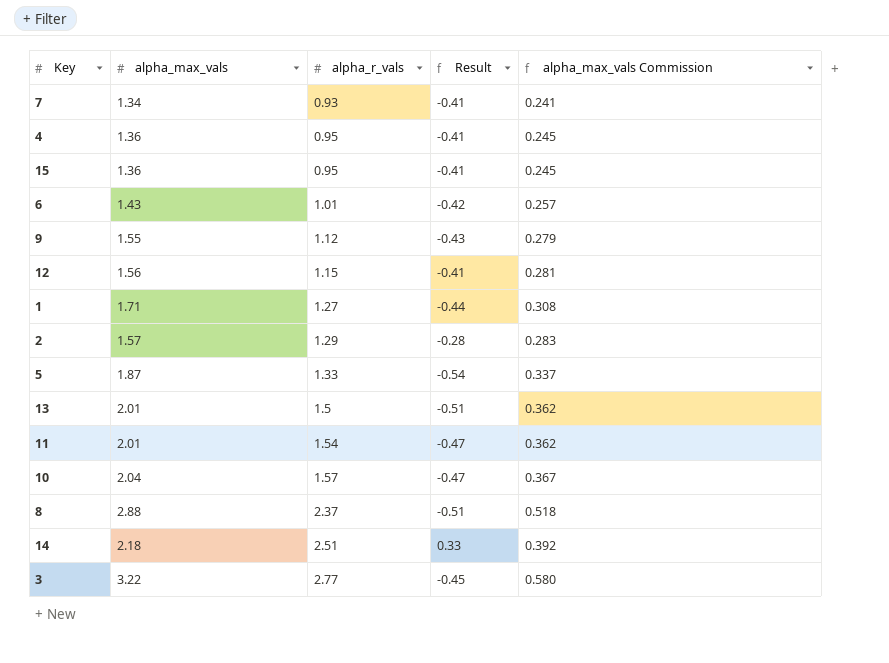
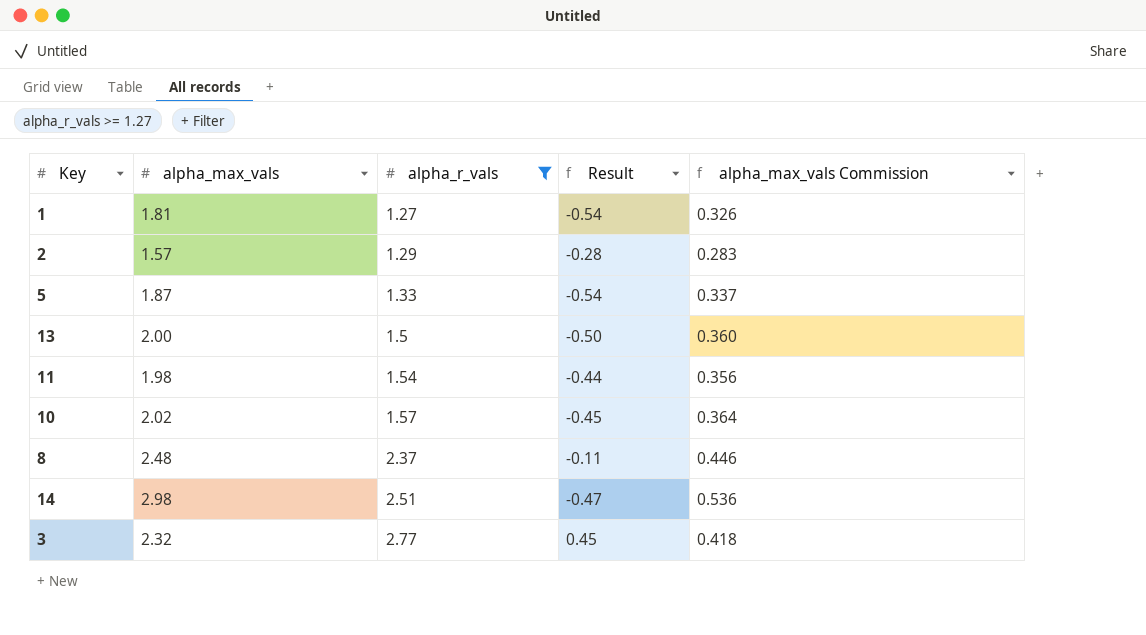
filter: none -> alpha_r_vals >= 1.27
1 | alpha_max_vals: 1.71 -> 1.81
1 | Result: -0.44 -> -0.54
1 | alpha_max_vals Commission: 0.308 -> 0.326
13 | alpha_max_vals: 2.01 -> 2.00
13 | Result: -0.51 -> -0.50
13 | alpha_max_vals Commission: 0.362 -> 0.360
11 | alpha_max_vals: 2.01 -> 1.98
11 | Result: -0.47 -> -0.44
11 | alpha_max_vals Commission: 0.362 -> 0.356
10 | alpha_max_vals: 2.04 -> 2.02
10 | Result: -0.47 -> -0.45
10 | alpha_max_vals Commission: 0.367 -> 0.364
8 | alpha_max_vals: 2.88 -> 2.48
8 | Result: -0.51 -> -0.11
8 | alpha_max_vals Commission: 0.518 -> 0.446
14 | alpha_max_vals: 2.18 -> 2.98
14 | Result: 0.33 -> -0.47
14 | alpha_max_vals Commission: 0.392 -> 0.536
3 | alpha_max_vals: 3.22 -> 2.32
3 | Result: -0.45 -> 0.45
3 | alpha_max_vals Commission: 0.580 -> 0.418

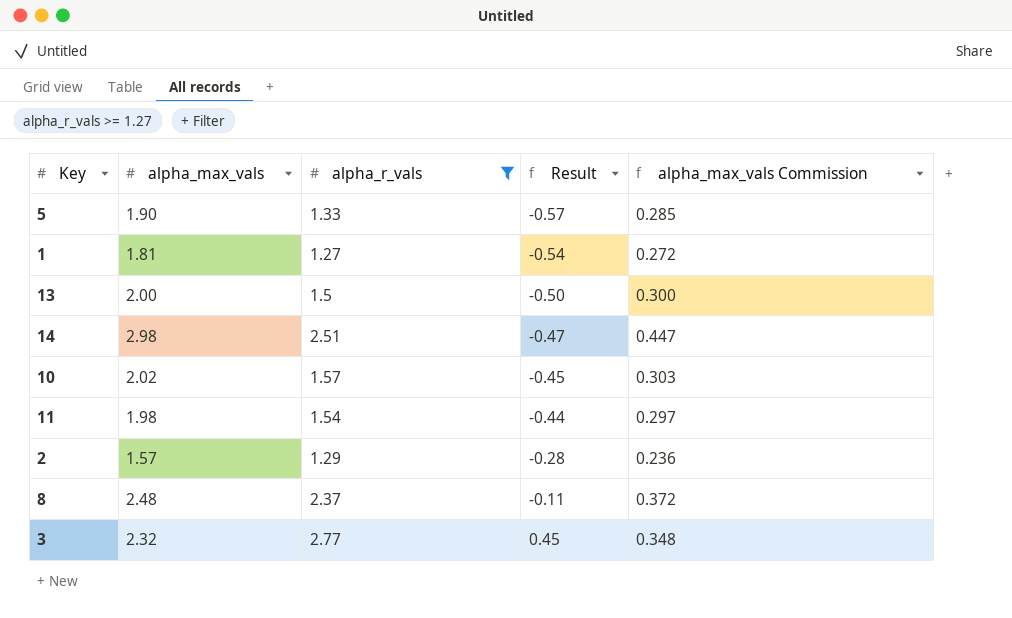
row order: alpha_r_vals ascending -> Result ascending
column alpha_max_vals Commission | formula: [alpha_max_vals] * 0.18 -> [alpha_max_vals] * 0.15
5 | alpha_max_vals: 1.87 -> 1.90
5 | Result: -0.54 -> -0.57

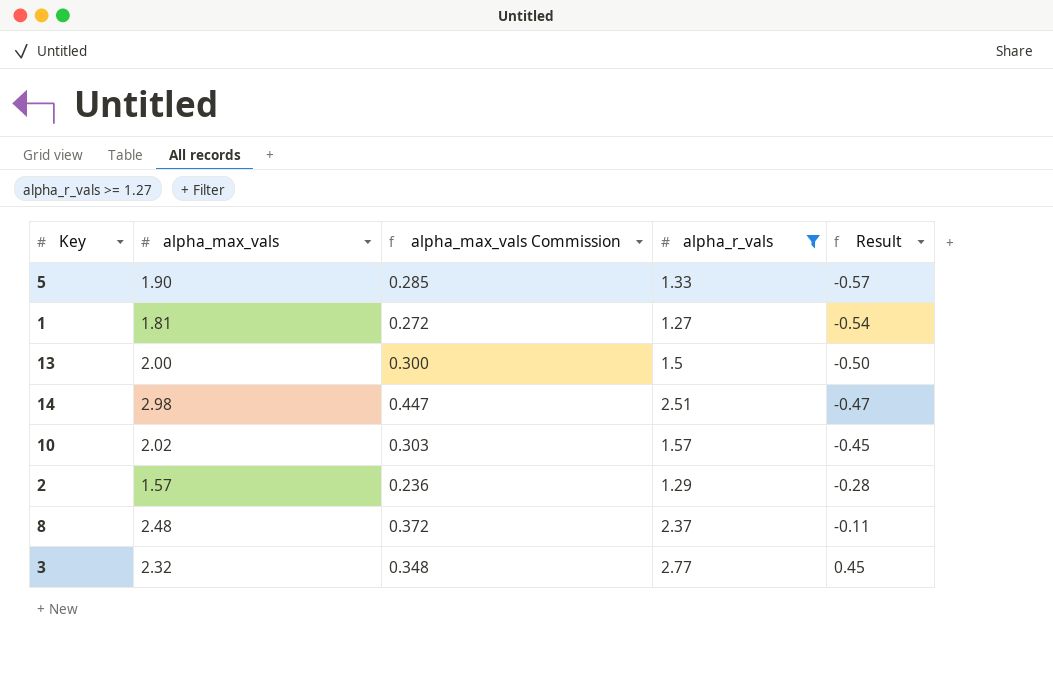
column alpha_max_vals Commission | position: 5 -> 3
row 11: 1.98 | 1.54 | -0.44 | 0.297 -> none

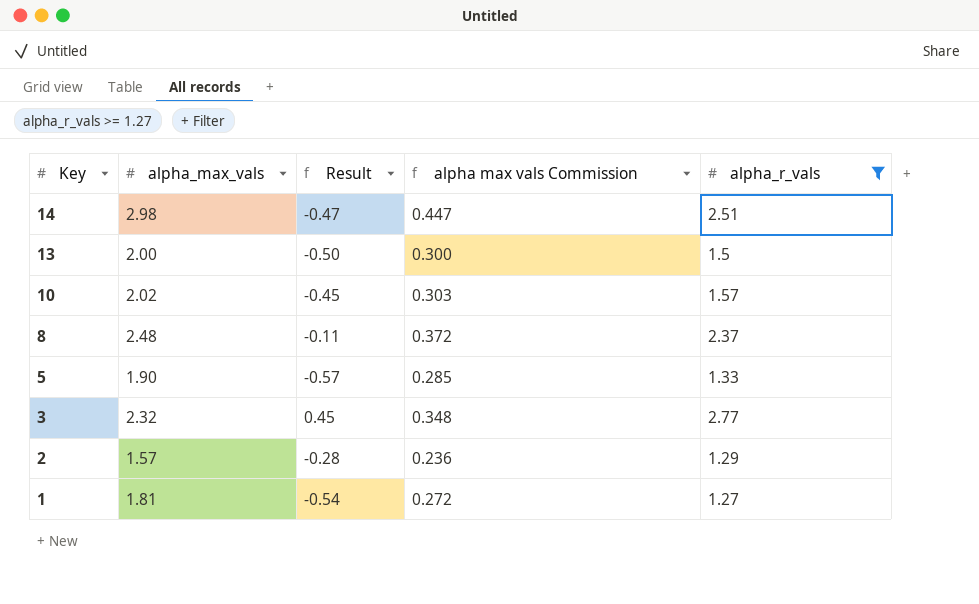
row order: Result ascending -> Key descending
column Result | position: 5 -> 3
column name: alpha_max_vals Commission -> alpha max vals Commission

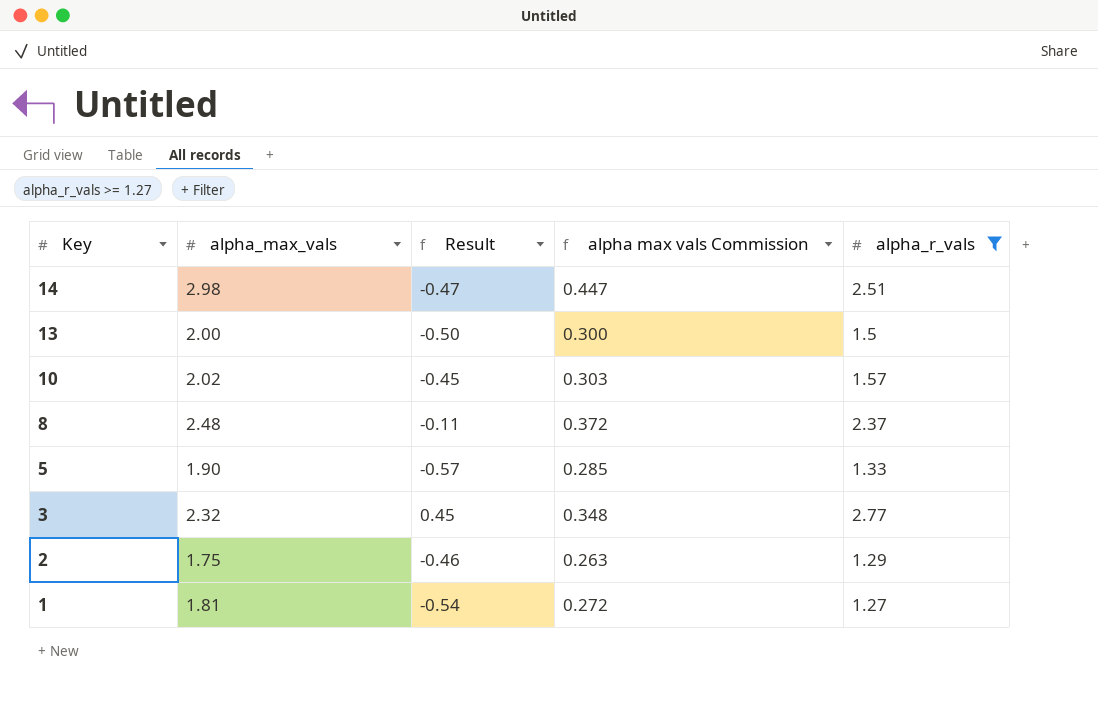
2 | alpha_max_vals: 1.57 -> 1.75
2 | Result: -0.28 -> -0.46
2 | alpha max vals Commission: 0.236 -> 0.263

